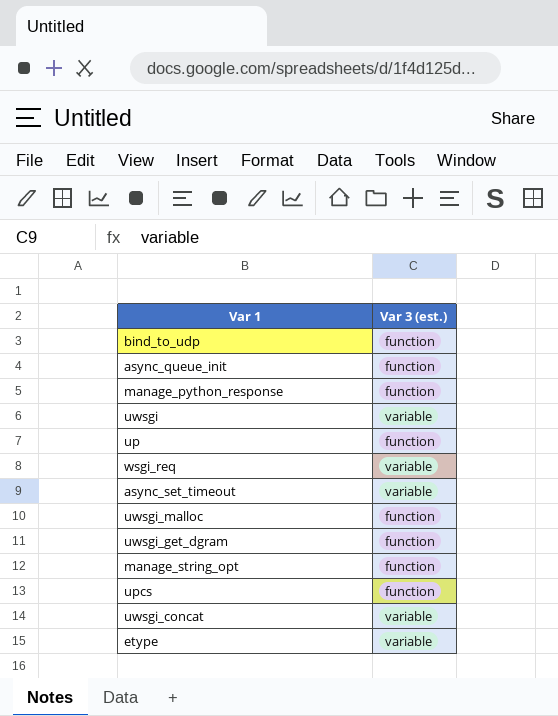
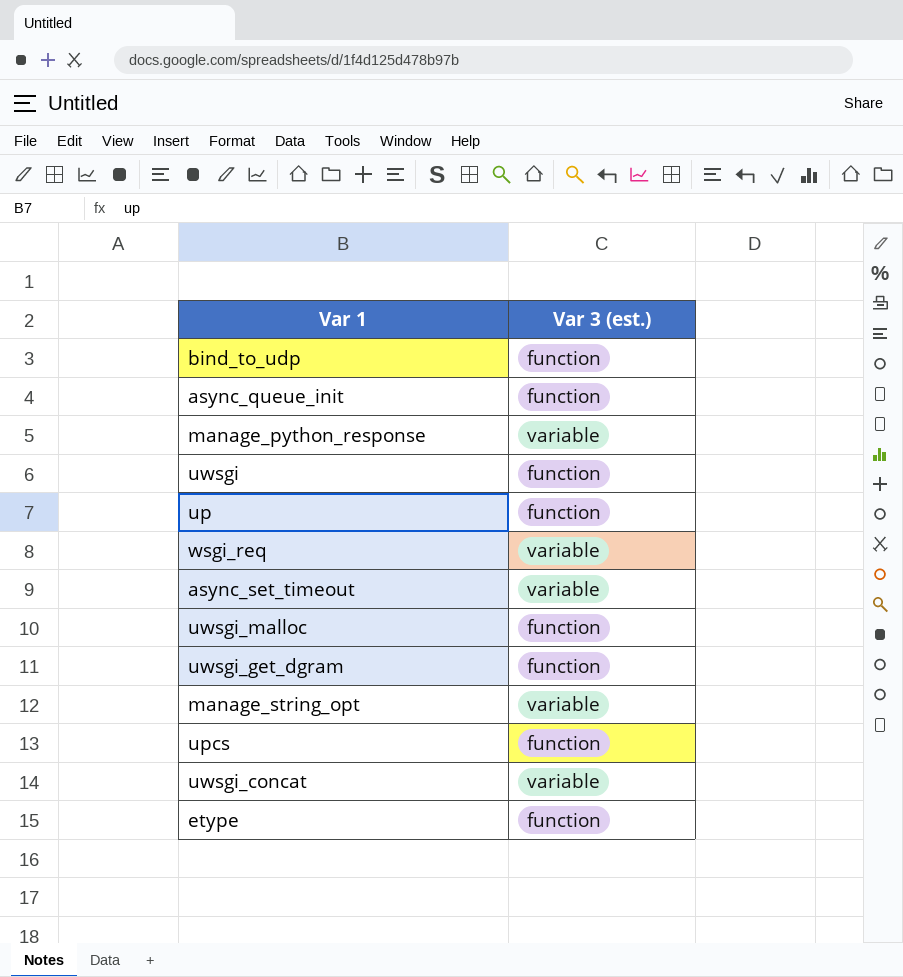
manage_python_response | Var 3 (est.): function -> variable
uwsgi | Var 3 (est.): variable -> function
manage_string_opt | Var 3 (est.): function -> variable
etype | Var 3 (est.): variable -> function

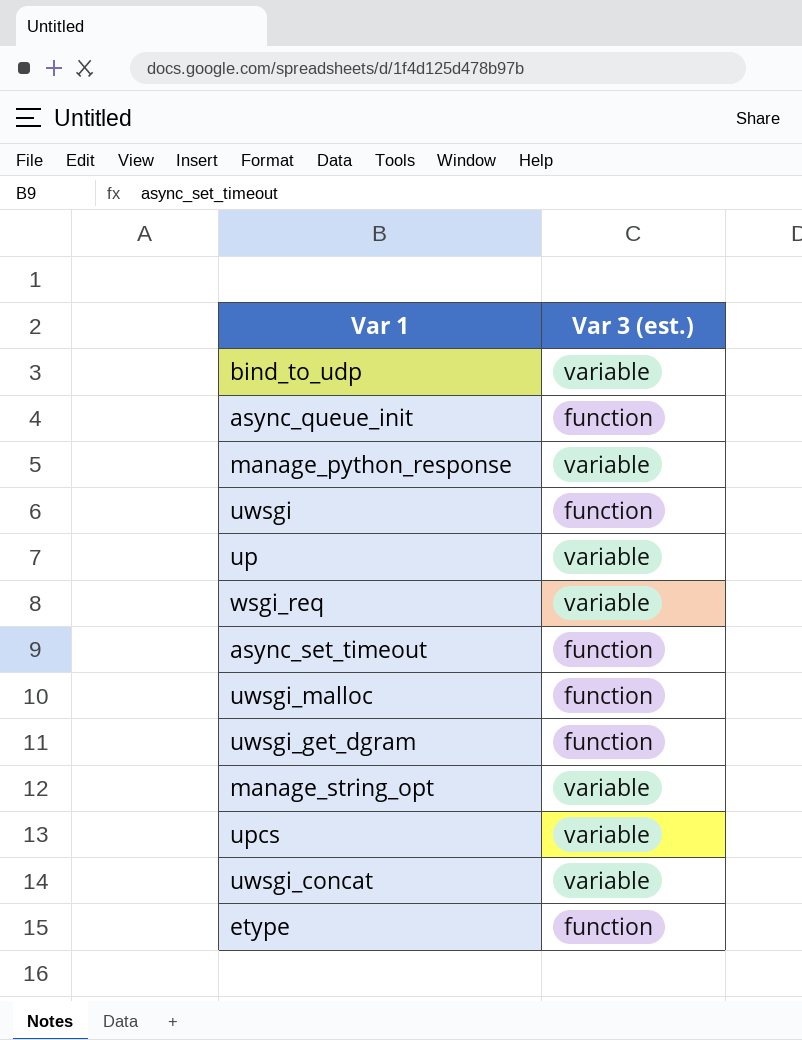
bind_to_udp | Var 3 (est.): function -> variable
up | Var 3 (est.): function -> variable
async_set_timeout | Var 3 (est.): variable -> function
upcs | Var 3 (est.): function -> variable

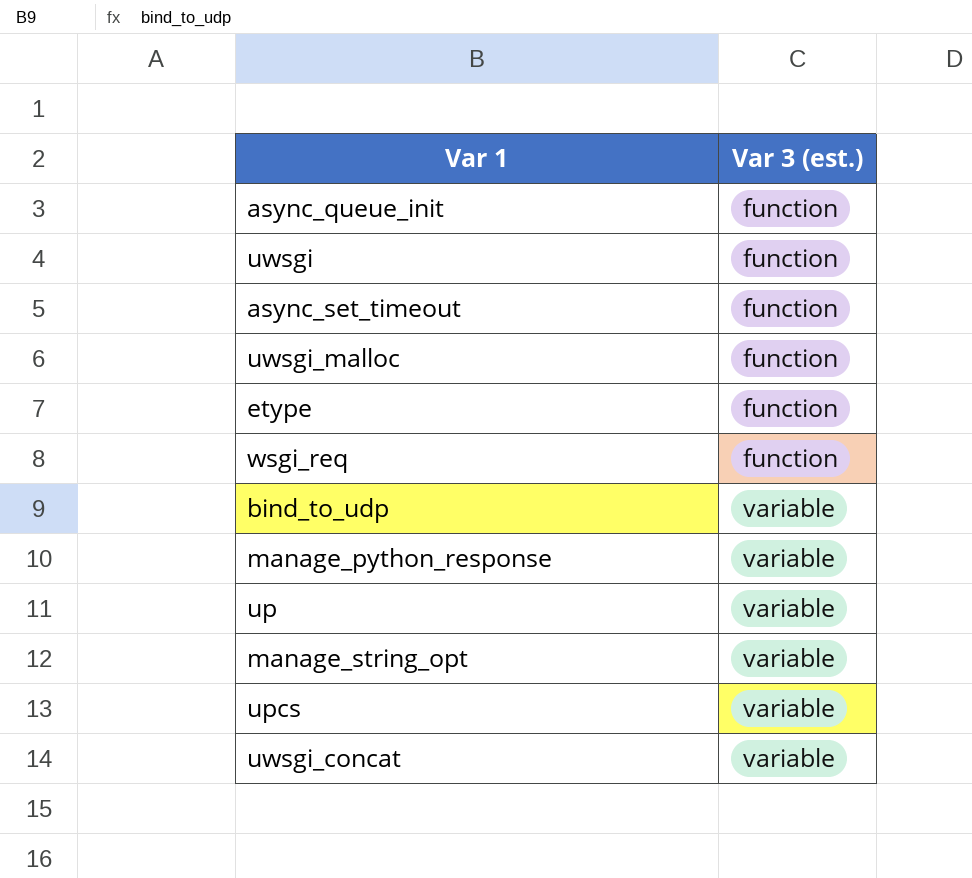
row order: none -> Var 3 (est.) ascending
row uwsgi_get_dgram: function -> none
wsgi_req | Var 3 (est.): variable -> function

